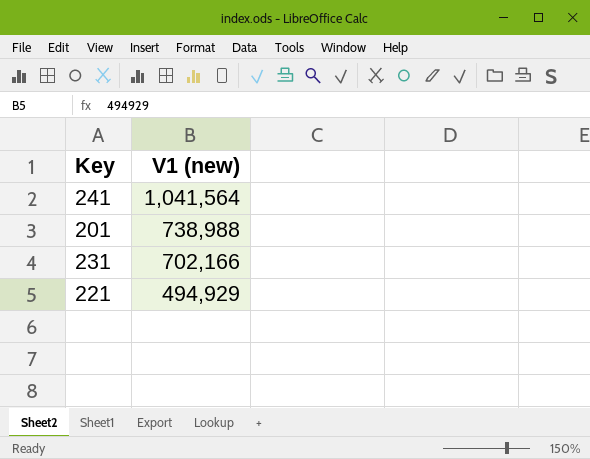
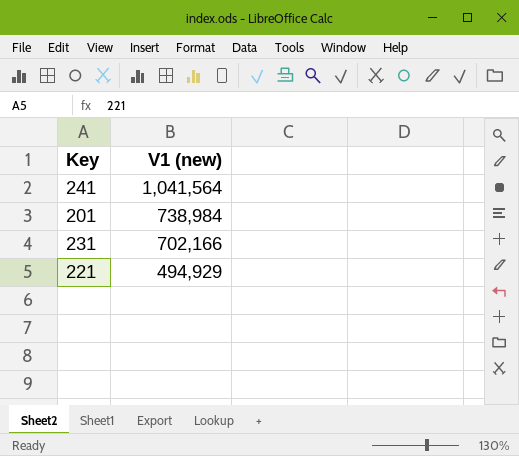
201 | V1 (new): 738,988 -> 738,984

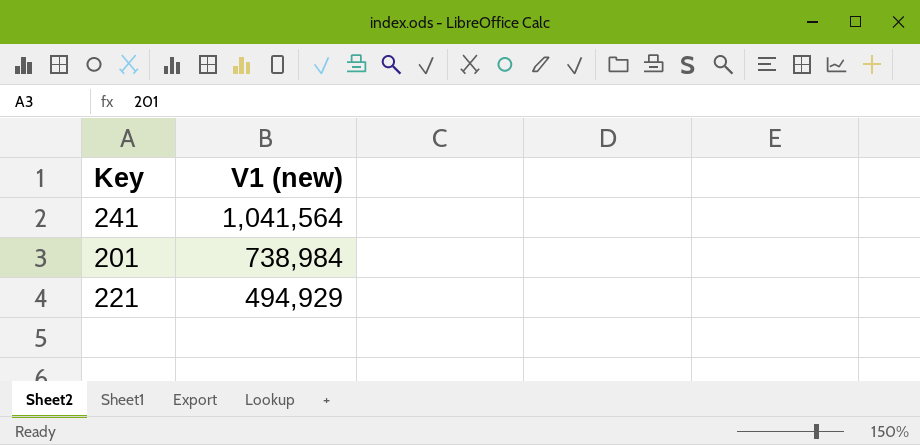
row 231: 702,166 -> none

